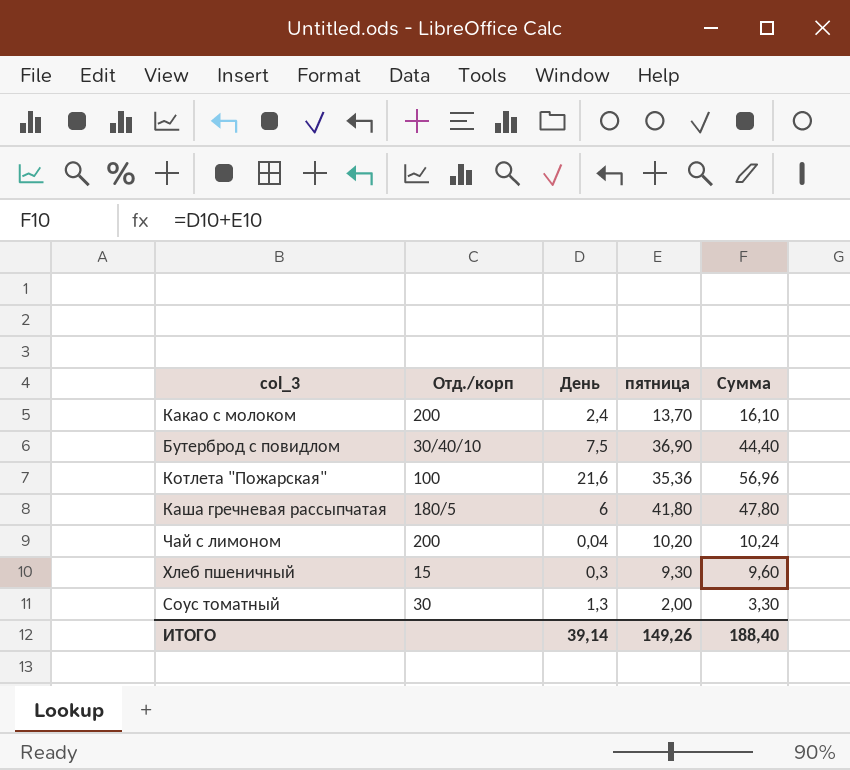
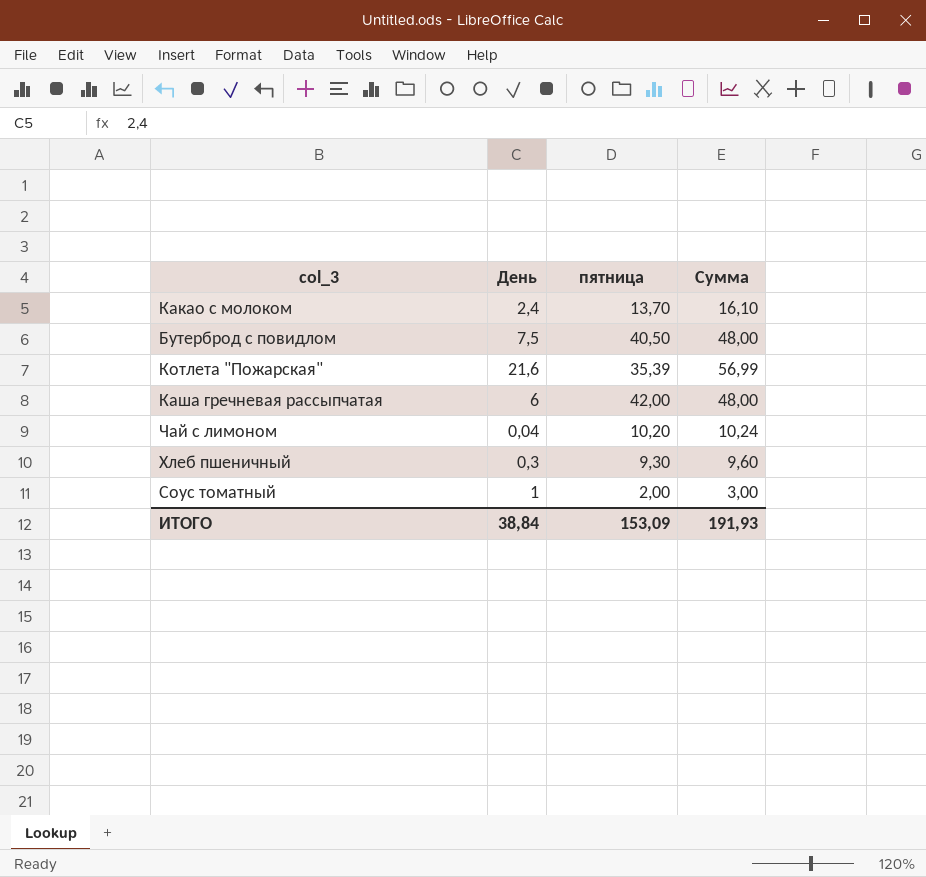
column Отд./корп | position: 2 -> none
Бутерброд с повидлом | пятница: 36,90 -> 40,50
Бутерброд с повидлом | Сумма: 44,40 -> 48,00
Котлета "Пожарская" | пятница: 35,36 -> 35,39
Котлета "Пожарская" | Сумма: 56,96 -> 56,99
Каша гречневая рассыпчатая | пятница: 41,80 -> 42,00
Каша гречневая рассыпчатая | Сумма: 47,80 -> 48,00
Соус томатный | День: 1,3 -> 1
Соус томатный | Сумма: 3,30 -> 3,00
ИТОГО | День: 39,14 -> 38,84
ИТОГО | пятница: 149,26 -> 153,09
ИТОГО | Сумма: 188,40 -> 191,93

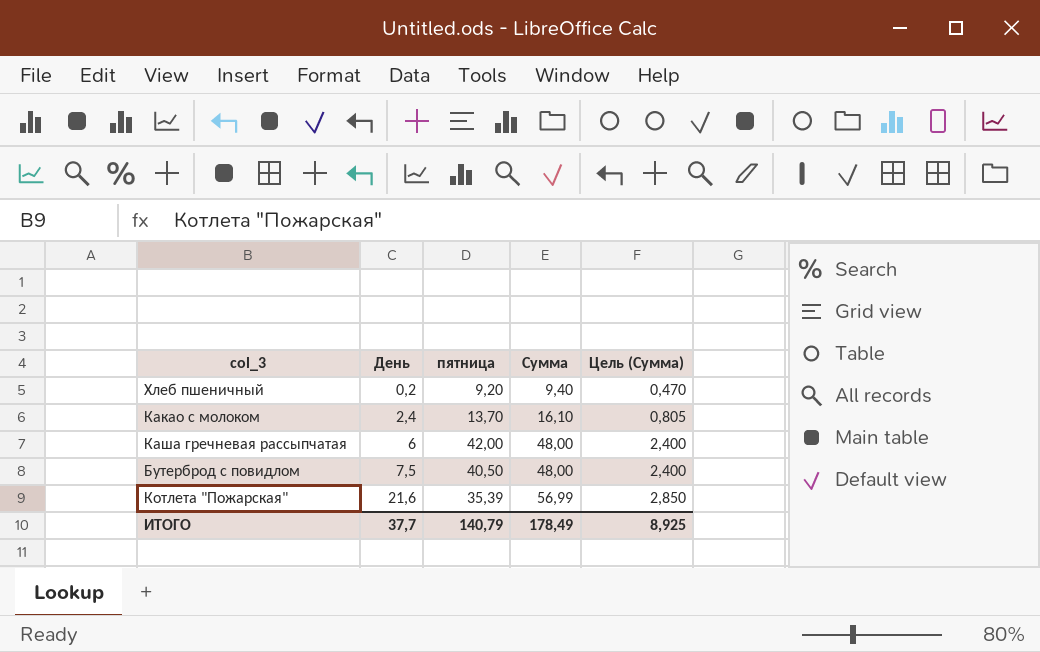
row order: none -> День ascending
column Цель (Сумма) | formula: none -> [Сумма] * 0,05
row Чай с лимоном: 0,04 | 10,20 | 10,24 -> none
row Соус томатный: 1 | 2,00 | 3,00 -> none
Хлеб пшеничный | День: 0,3 -> 0,2
Хлеб пшеничный | пятница: 9,30 -> 9,20
Хлеб пшеничный | Сумма: 9,60 -> 9,40
ИТОГО | День: 38,84 -> 37,7
ИТОГО | пятница: 153,09 -> 140,79
ИТОГО | Сумма: 191,93 -> 178,49

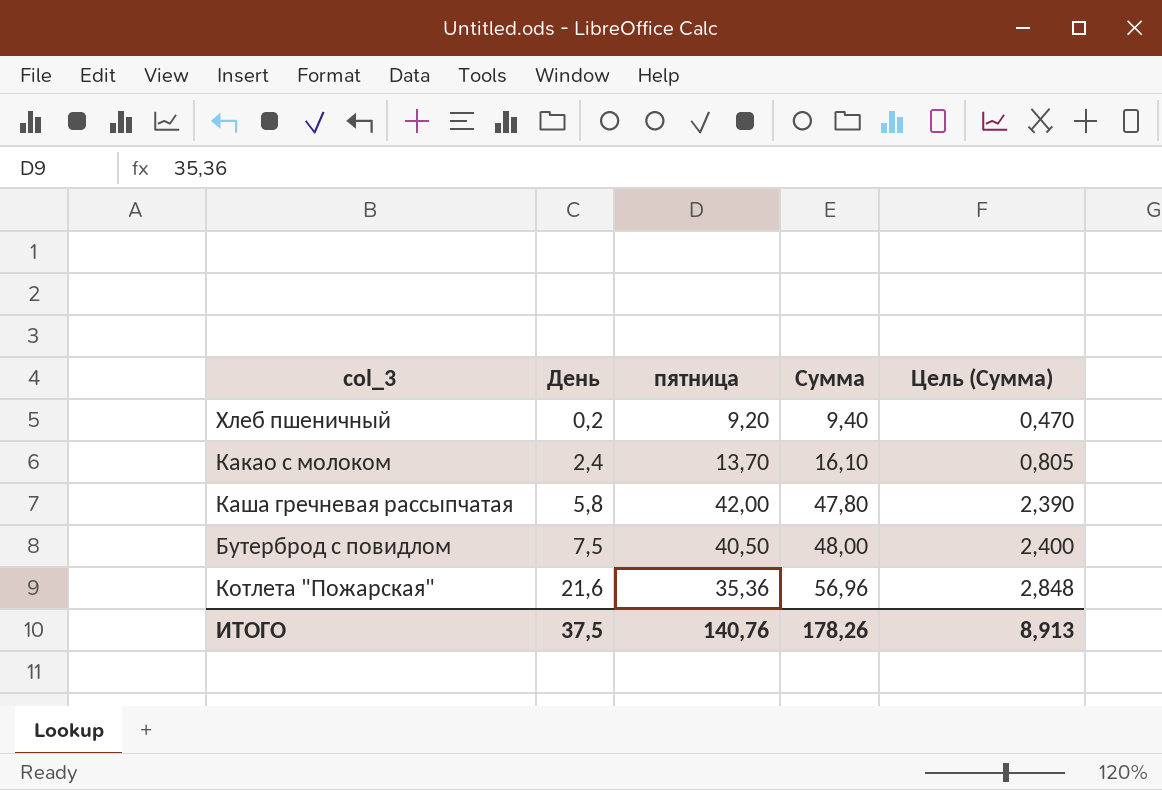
Каша гречневая рассыпчатая | День: 6 -> 5,8
Каша гречневая рассыпчатая | Сумма: 48,00 -> 47,80
Каша гречневая рассыпчатая | Цель (Сумма): 2,400 -> 2,390
Котлета "Пожарская" | пятница: 35,39 -> 35,36
Котлета "Пожарская" | Сумма: 56,99 -> 56,96
Котлета "Пожарская" | Цель (Сумма): 2,850 -> 2,848
ИТОГО | День: 37,7 -> 37,5
ИТОГО | пятница: 140,79 -> 140,76
ИТОГО | Сумма: 178,49 -> 178,26
ИТОГО | Цель (Сумма): 8,925 -> 8,913

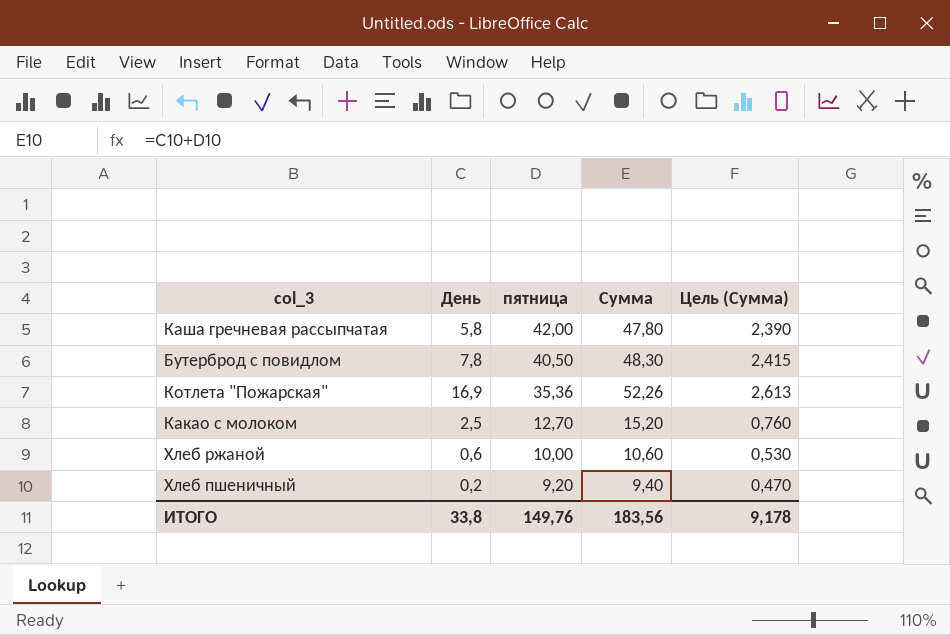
row order: День ascending -> пятница descending
Бутерброд с повидлом | День: 7,5 -> 7,8
Бутерброд с повидлом | Сумма: 48,00 -> 48,30
Бутерброд с повидлом | Цель (Сумма): 2,400 -> 2,415
Котлета "Пожарская" | День: 21,6 -> 16,9
Котлета "Пожарская" | Сумма: 56,96 -> 52,26
Котлета "Пожарская" | Цель (Сумма): 2,848 -> 2,613
Какао с молоком | День: 2,4 -> 2,5
Какао с молоком | пятница: 13,70 -> 12,70
Какао с молоком | Сумма: 16,10 -> 15,20
Какао с молоком | Цель (Сумма): 0,805 -> 0,760
row Хлеб ржаной: none -> 0,6 | 10,00 | 10,60 | 0,530
ИТОГО | День: 37,5 -> 33,8
ИТОГО | пятница: 140,76 -> 149,76
ИТОГО | Сумма: 178,26 -> 183,56
ИТОГО | Цель (Сумма): 8,913 -> 9,178

